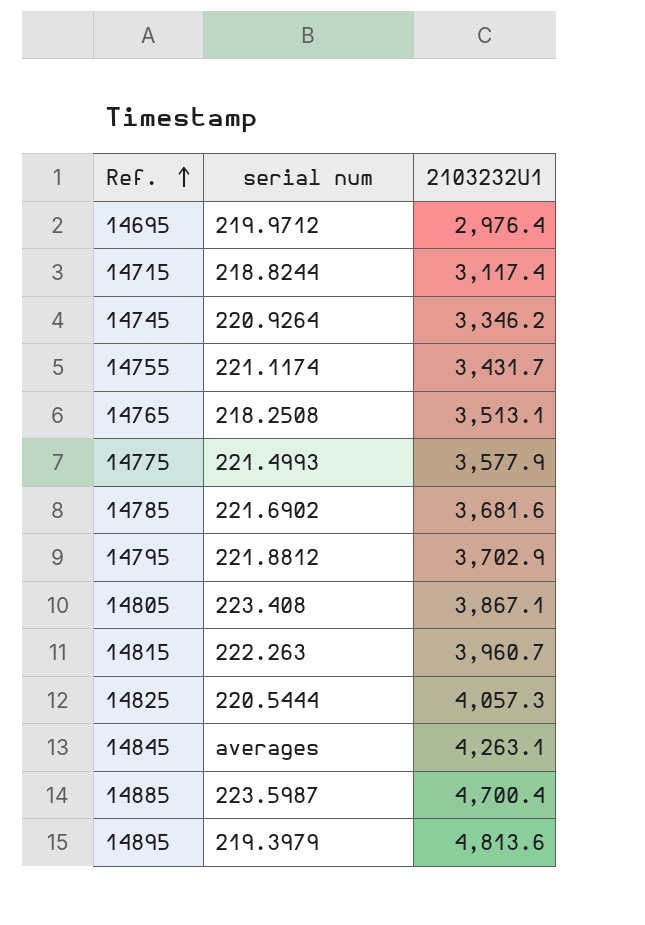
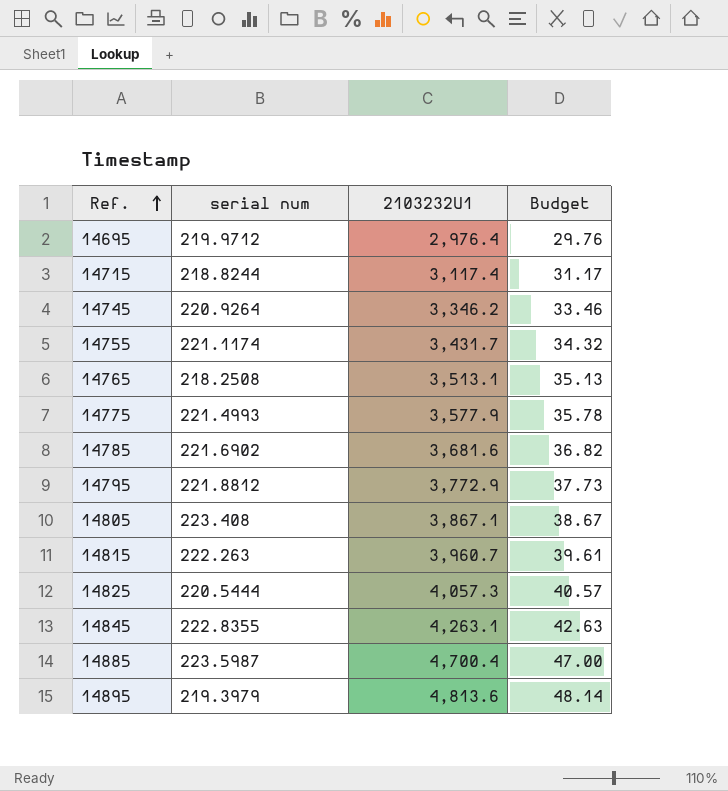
column Budget | formula: none -> [2103232U1] * 0.01
14795 | 2103232U1: 3,702.9 -> 3,772.9
14845 | serial num: averages -> 222.8355

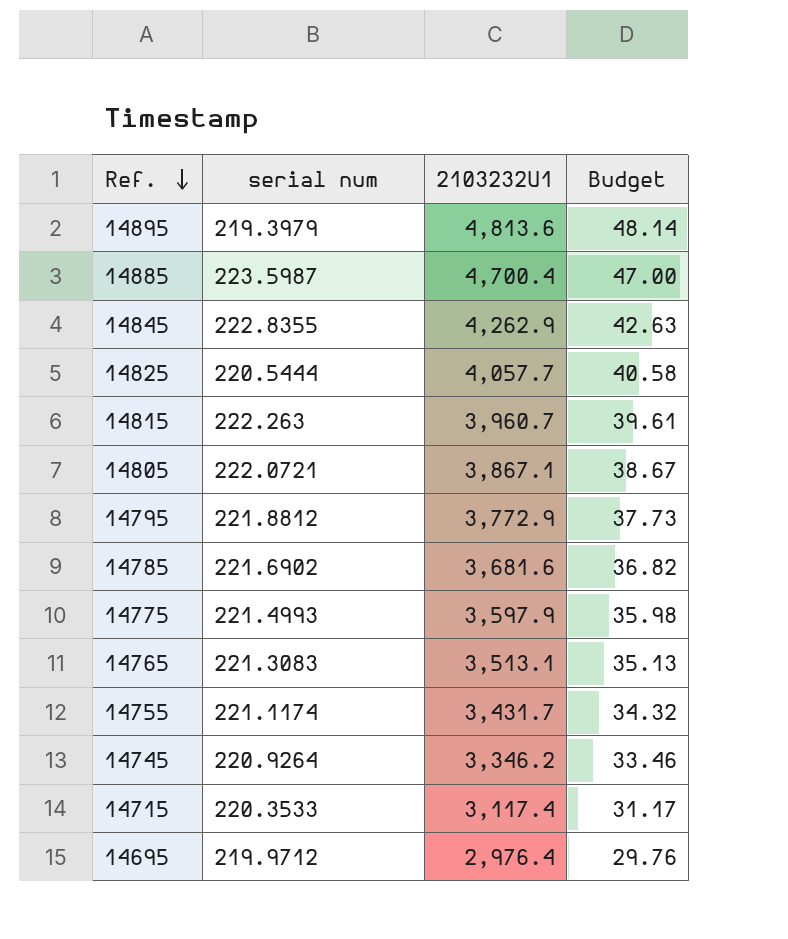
row order: Ref. ascending -> Ref. descending
14845 | 2103232U1: 4,263.1 -> 4,262.9
14825 | 2103232U1: 4,057.3 -> 4,057.7
14825 | Budget: 40.57 -> 40.58
14805 | serial num: 223.408 -> 222.0721
14775 | 2103232U1: 3,577.9 -> 3,597.9
14775 | Budget: 35.78 -> 35.98
14765 | serial num: 218.2508 -> 221.3083
14715 | serial num: 218.8244 -> 220.3533

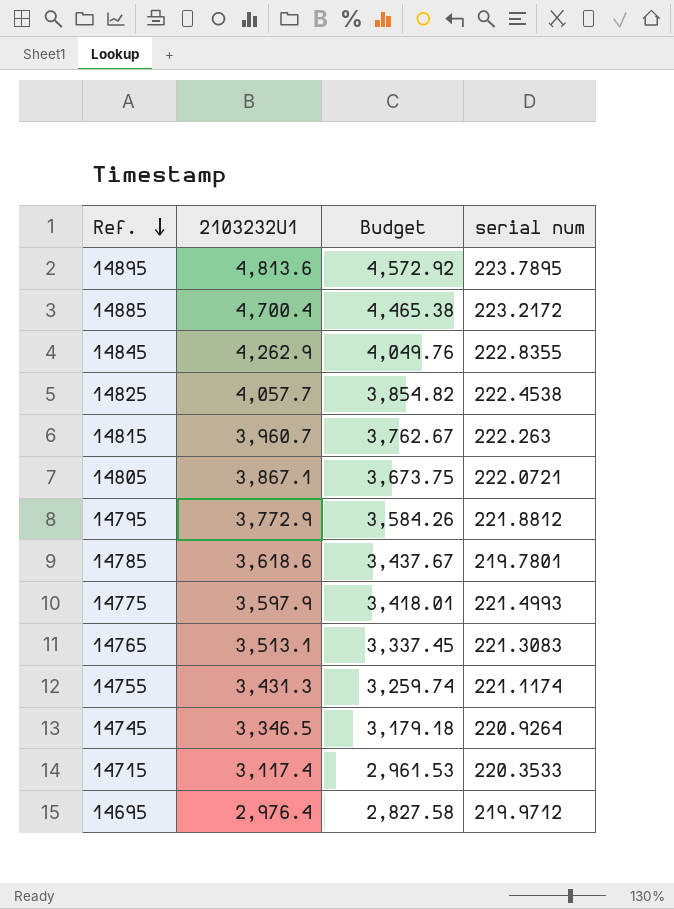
column Budget | formula: [2103232U1] * 0.01 -> [2103232U1] * 0.95
column serial num | position: 2 -> 4
14895 | serial num: 219.3979 -> 223.7895
14885 | serial num: 223.5987 -> 223.2172
14825 | serial num: 220.5444 -> 222.4538
14785 | 2103232U1: 3,681.6 -> 3,618.6
14785 | serial num: 221.6902 -> 219.7801
14755 | 2103232U1: 3,431.7 -> 3,431.3
14745 | 2103232U1: 3,346.2 -> 3,346.5

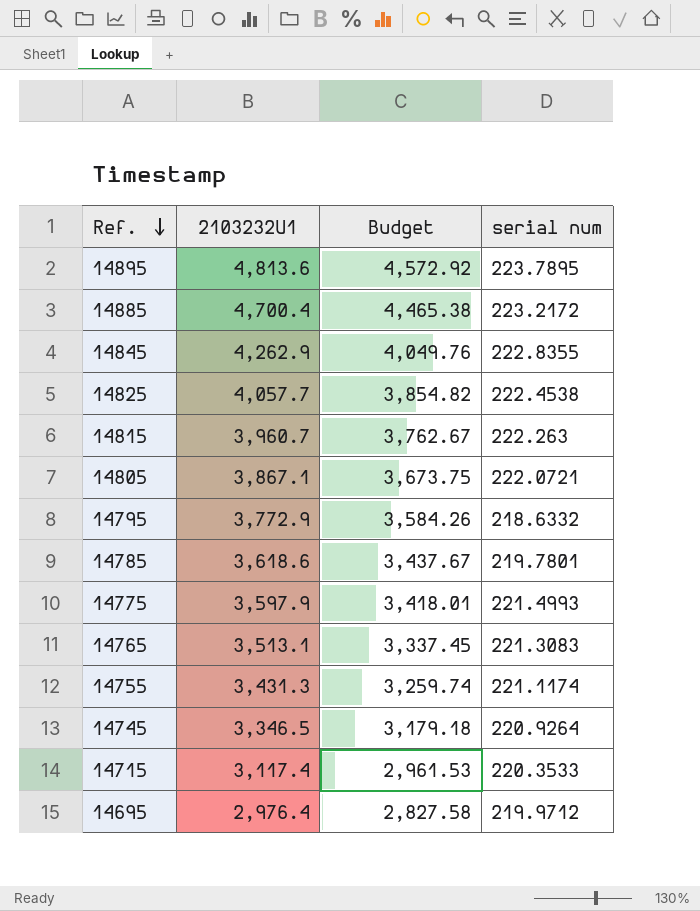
14795 | serial num: 221.8812 -> 218.6332

